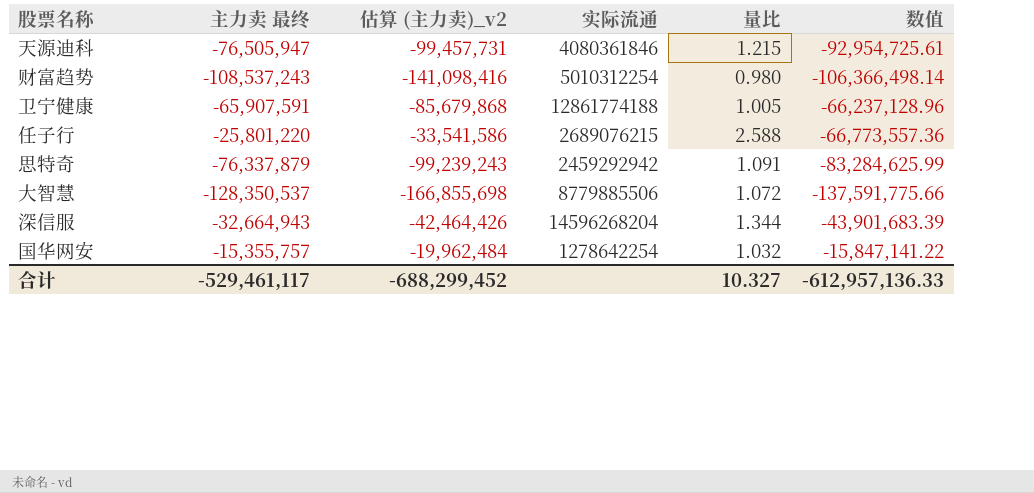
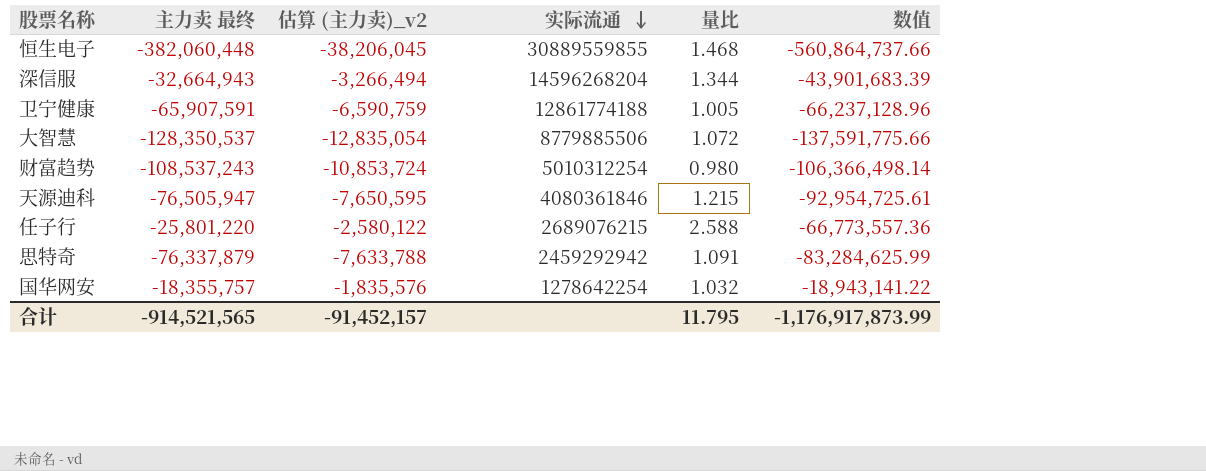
row order: none -> 实际流通 descending
column 估算 (主力卖)_v2 | formula: [主力卖 最终] * 1.3 -> [主力卖 最终] * 0.1
row 恒生电子: none -> -382,060,448 | -38,206,045 | 30889559855 | 1.468 | -560,864,737.66
国华网安 | 主力卖 最终: -15,355,757 -> -18,355,757
国华网安 | 数值: -15,847,141.22 -> -18,943,141.22
合计 | 主力卖 最终: -529,461,117 -> -914,521,565
合计 | 估算 (主力卖)_v2: -688,299,452 -> -91,452,157
合计 | 量比: 10.327 -> 11.795
合计 | 数值: -612,957,136.33 -> -1,176,917,873.99

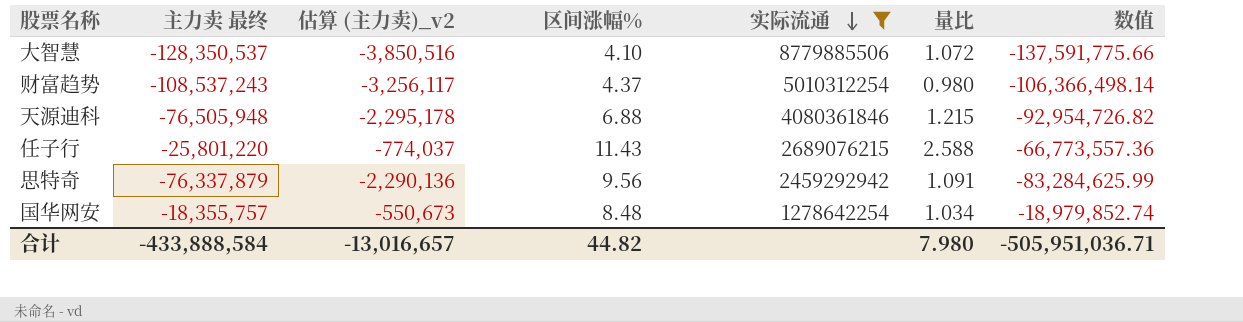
filter: none -> 实际流通 <= 8779885506
column 估算 (主力卖)_v2 | formula: [主力卖 最终] * 0.1 -> [主力卖 最终] * 0.03
column 区间涨幅% | position: none -> 4
天源迪科 | 主力卖 最终: -76,505,947 -> -76,505,948
天源迪科 | 数值: -92,954,725.61 -> -92,954,726.82
国华网安 | 量比: 1.032 -> 1.034
国华网安 | 数值: -18,943,141.22 -> -18,979,852.74
合计 | 主力卖 最终: -914,521,565 -> -433,888,584
合计 | 估算 (主力卖)_v2: -91,452,157 -> -13,016,657
合计 | 量比: 11.795 -> 7.980
合计 | 数值: -1,176,917,873.99 -> -505,951,036.71

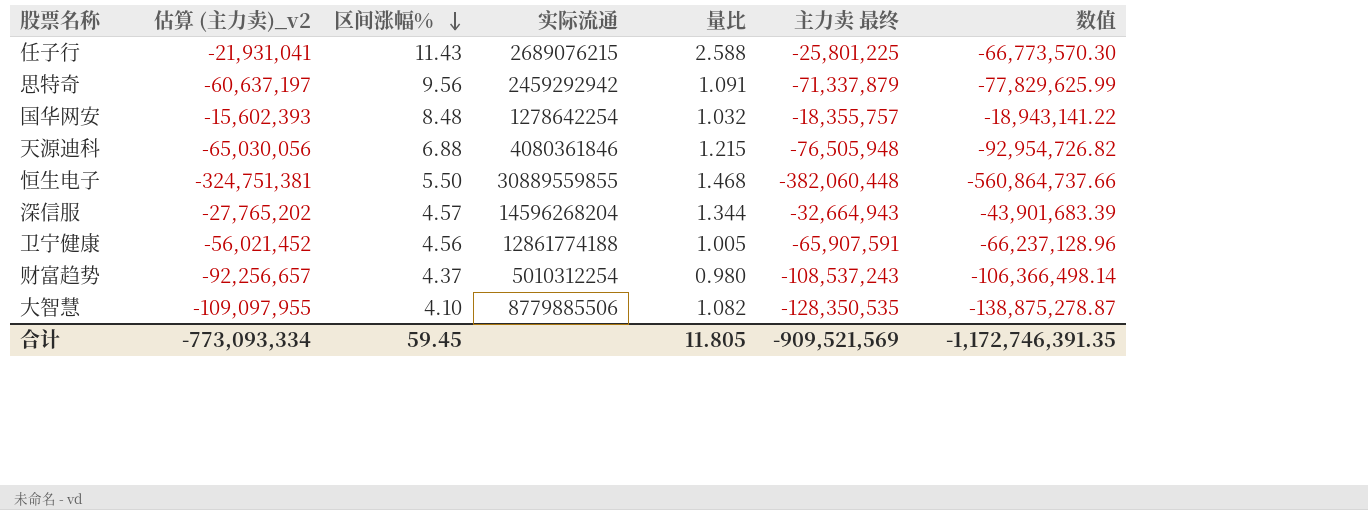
filter: 实际流通 <= 8779885506 -> none
row order: 实际流通 descending -> 区间涨幅% descending
column 估算 (主力卖)_v2 | formula: [主力卖 最终] * 0.03 -> [主力卖 最终] * 0.85
column 主力卖 最终 | position: 2 -> 6
任子行 | 主力卖 最终: -25,801,220 -> -25,801,225
任子行 | 数值: -66,773,557.36 -> -66,773,570.30
思特奇 | 主力卖 最终: -76,337,879 -> -71,337,879
思特奇 | 数值: -83,284,625.99 -> -77,829,625.99
国华网安 | 量比: 1.034 -> 1.032
国华网安 | 数值: -18,979,852.74 -> -18,943,141.22
大智慧 | 量比: 1.072 -> 1.082
大智慧 | 主力卖 最终: -128,350,537 -> -128,350,535
大智慧 | 数值: -137,591,775.66 -> -138,875,278.87
合计 | 估算 (主力卖)_v2: -13,016,657 -> -773,093,334
合计 | 区间涨幅%: 44.82 -> 59.45
合计 | 量比: 7.980 -> 11.805
合计 | 主力卖 最终: -433,888,584 -> -909,521,569
合计 | 数值: -505,951,036.71 -> -1,172,746,391.35

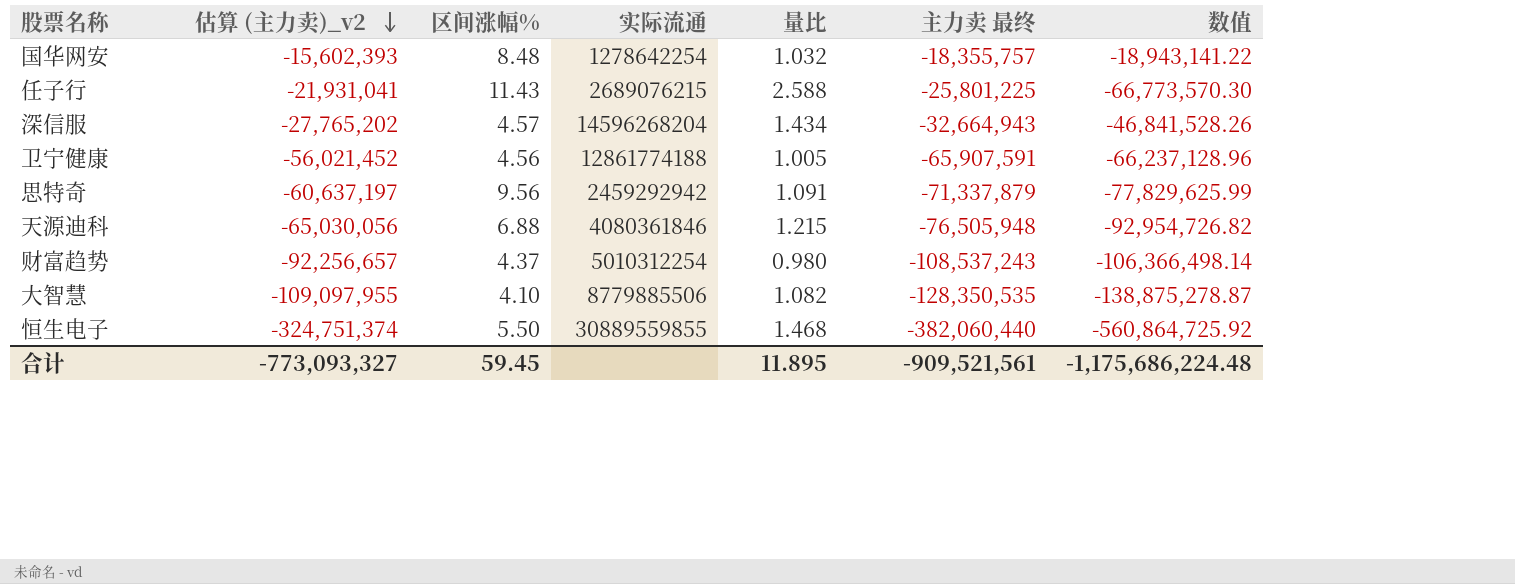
row order: 区间涨幅% descending -> 估算 (主力卖)_v2 descending
深信服 | 量比: 1.344 -> 1.434
深信服 | 数值: -43,901,683.39 -> -46,841,528.26
恒生电子 | 估算 (主力卖)_v2: -324,751,381 -> -324,751,374
恒生电子 | 主力卖 最终: -382,060,448 -> -382,060,440
恒生电子 | 数值: -560,864,737.66 -> -560,864,725.92
合计 | 估算 (主力卖)_v2: -773,093,334 -> -773,093,327
合计 | 量比: 11.805 -> 11.895
合计 | 主力卖 最终: -909,521,569 -> -909,521,561
合计 | 数值: -1,172,746,391.35 -> -1,175,686,224.48

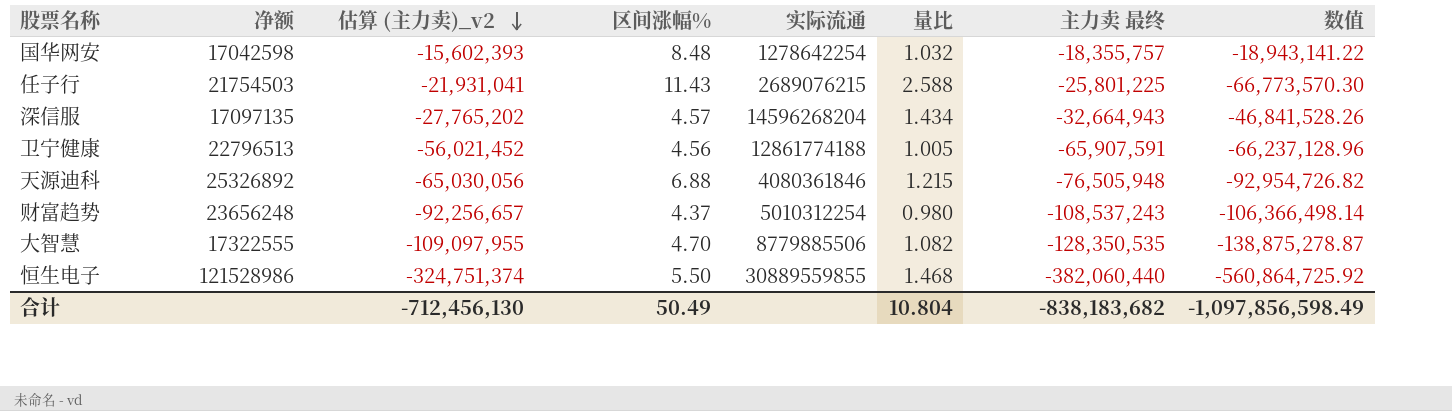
column 净额 | position: none -> 2
row 思特奇: -60,637,197 | 9.56 | 2459292942 | 1.091 | -71,337,879 | -77,829,625.99 -> none
大智慧 | 区间涨幅%: 4.10 -> 4.70
合计 | 估算 (主力卖)_v2: -773,093,327 -> -712,456,130
合计 | 区间涨幅%: 59.45 -> 50.49
合计 | 量比: 11.895 -> 10.804
合计 | 主力卖 最终: -909,521,561 -> -838,183,682
合计 | 数值: -1,175,686,224.48 -> -1,097,856,598.49

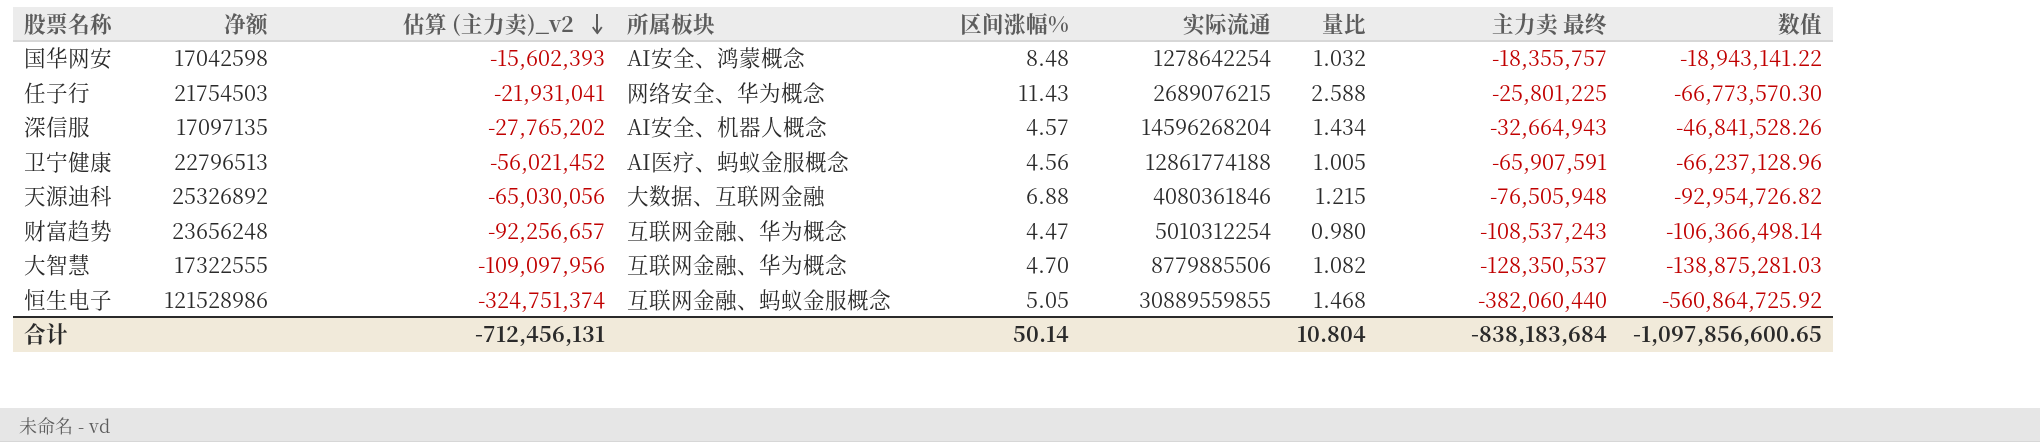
column 所属板块 | position: none -> 4
财富趋势 | 区间涨幅%: 4.37 -> 4.47
大智慧 | 估算 (主力卖)_v2: -109,097,955 -> -109,097,956
大智慧 | 主力卖 最终: -128,350,535 -> -128,350,537
大智慧 | 数值: -138,875,278.87 -> -138,875,281.03
恒生电子 | 区间涨幅%: 5.50 -> 5.05
合计 | 估算 (主力卖)_v2: -712,456,130 -> -712,456,131
合计 | 区间涨幅%: 50.49 -> 50.14
合计 | 主力卖 最终: -838,183,682 -> -838,183,684
合计 | 数值: -1,097,856,598.49 -> -1,097,856,600.65

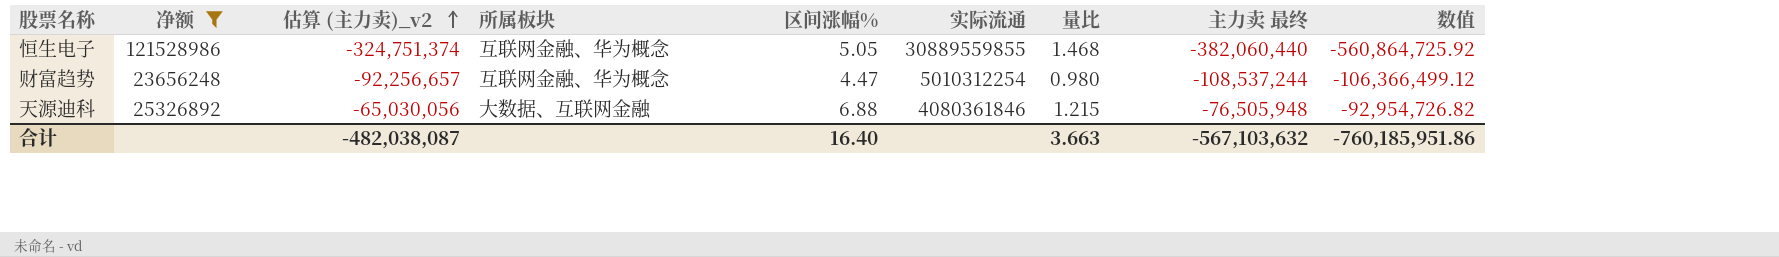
filter: none -> 净额 >= 23656248
row order: 估算 (主力卖)_v2 descending -> 估算 (主力卖)_v2 ascending
恒生电子 | 所属板块: 互联网金融、蚂蚁金服概念 -> 互联网金融、华为概念
财富趋势 | 主力卖 最终: -108,537,243 -> -108,537,244
财富趋势 | 数值: -106,366,498.14 -> -106,366,499.12
合计 | 估算 (主力卖)_v2: -712,456,131 -> -482,038,087
合计 | 区间涨幅%: 50.14 -> 16.40
合计 | 量比: 10.804 -> 3.663
合计 | 主力卖 最终: -838,183,684 -> -567,103,632
合计 | 数值: -1,097,856,600.65 -> -760,185,951.86

